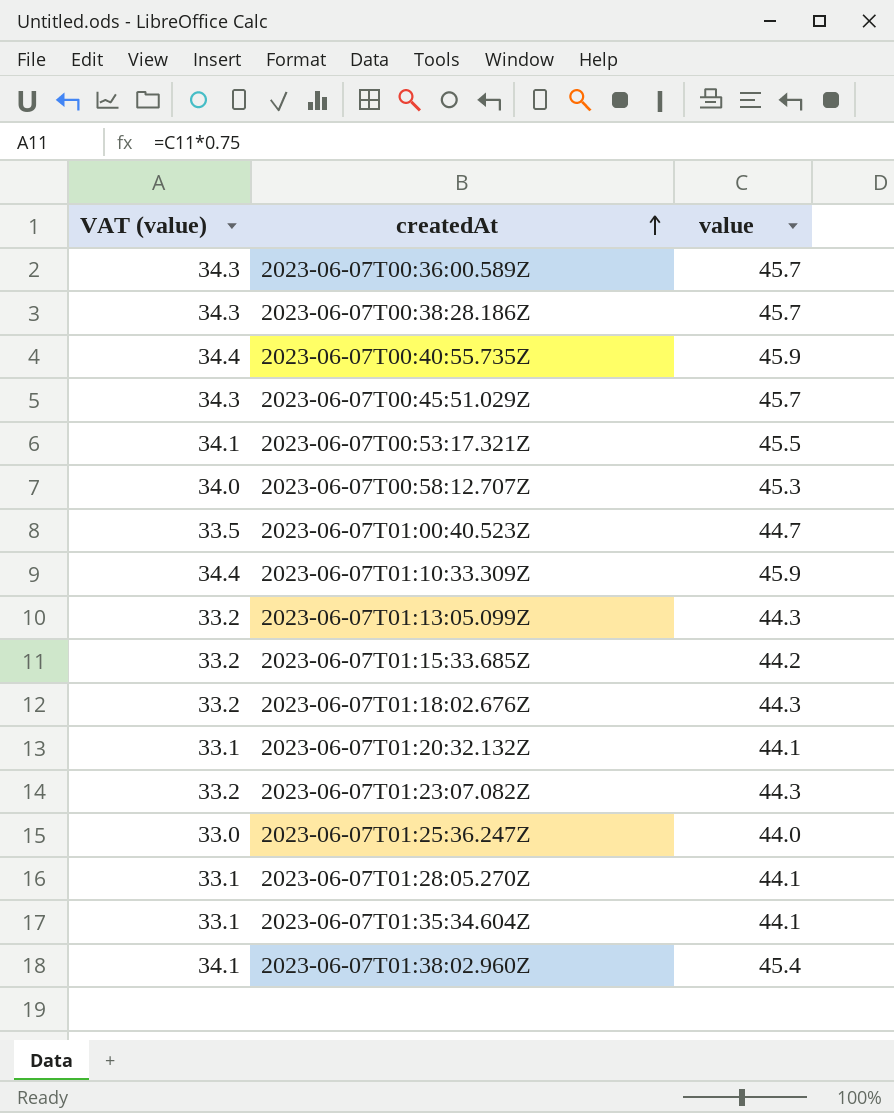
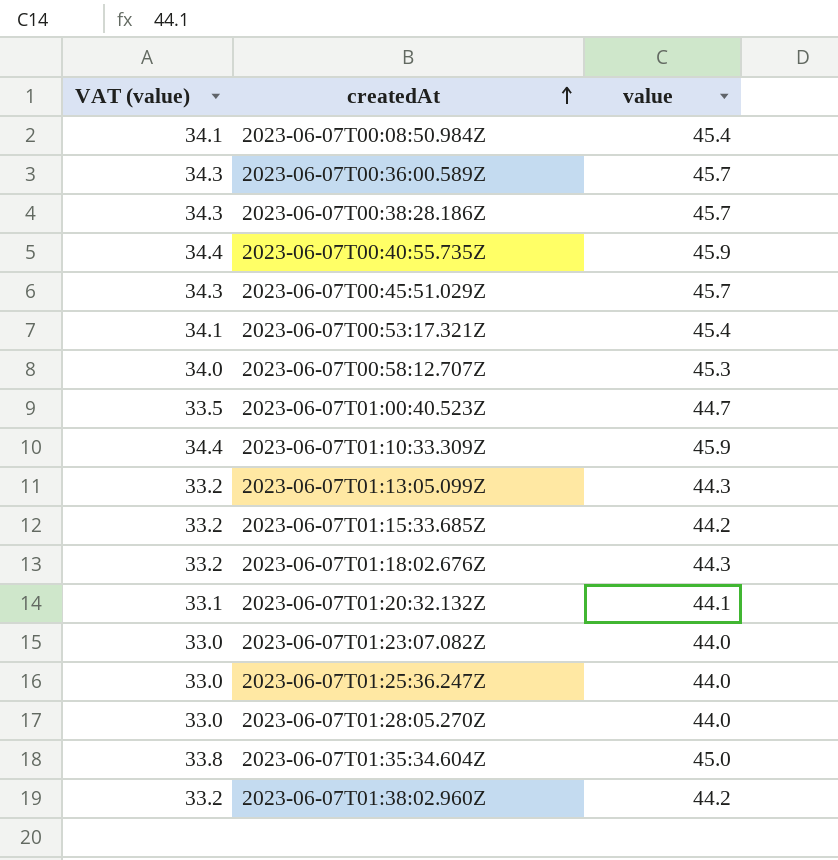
row 2023-06-07T00:08:50.984Z: none -> 34.1 | 45.4
2023-06-07T00:53:17.321Z | value: 45.5 -> 45.4
2023-06-07T01:23:07.082Z | VAT (value): 33.2 -> 33.0
2023-06-07T01:23:07.082Z | value: 44.3 -> 44.0
2023-06-07T01:28:05.270Z | VAT (value): 33.1 -> 33.0
2023-06-07T01:28:05.270Z | value: 44.1 -> 44.0
2023-06-07T01:35:34.604Z | VAT (value): 33.1 -> 33.8
2023-06-07T01:35:34.604Z | value: 44.1 -> 45.0
2023-06-07T01:38:02.960Z | VAT (value): 34.1 -> 33.2
2023-06-07T01:38:02.960Z | value: 45.4 -> 44.2

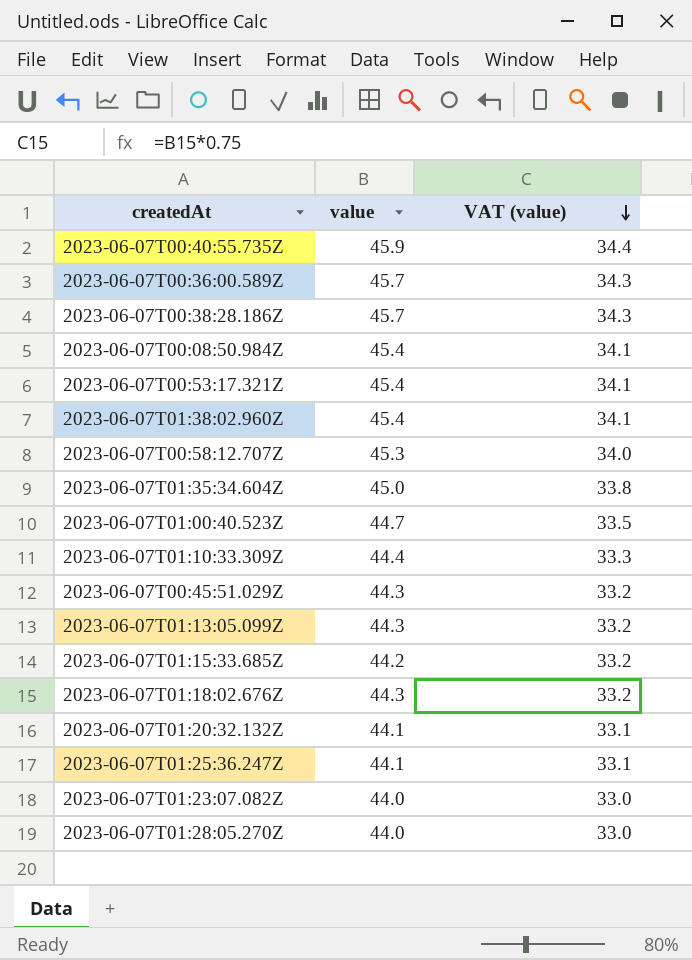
row order: createdAt ascending -> VAT (value) descending
column VAT (value) | position: 1 -> 3
2023-06-07T01:38:02.960Z | value: 44.2 -> 45.4
2023-06-07T01:38:02.960Z | VAT (value): 33.2 -> 34.1
2023-06-07T01:10:33.309Z | value: 45.9 -> 44.4
2023-06-07T01:10:33.309Z | VAT (value): 34.4 -> 33.3
2023-06-07T00:45:51.029Z | value: 45.7 -> 44.3
2023-06-07T00:45:51.029Z | VAT (value): 34.3 -> 33.2
2023-06-07T01:25:36.247Z | value: 44.0 -> 44.1
2023-06-07T01:25:36.247Z | VAT (value): 33.0 -> 33.1

